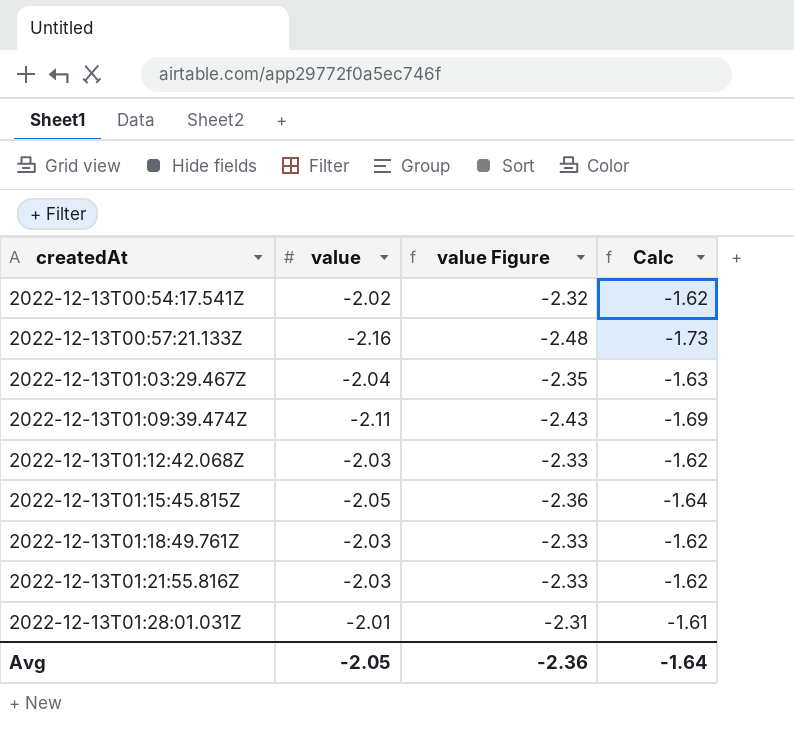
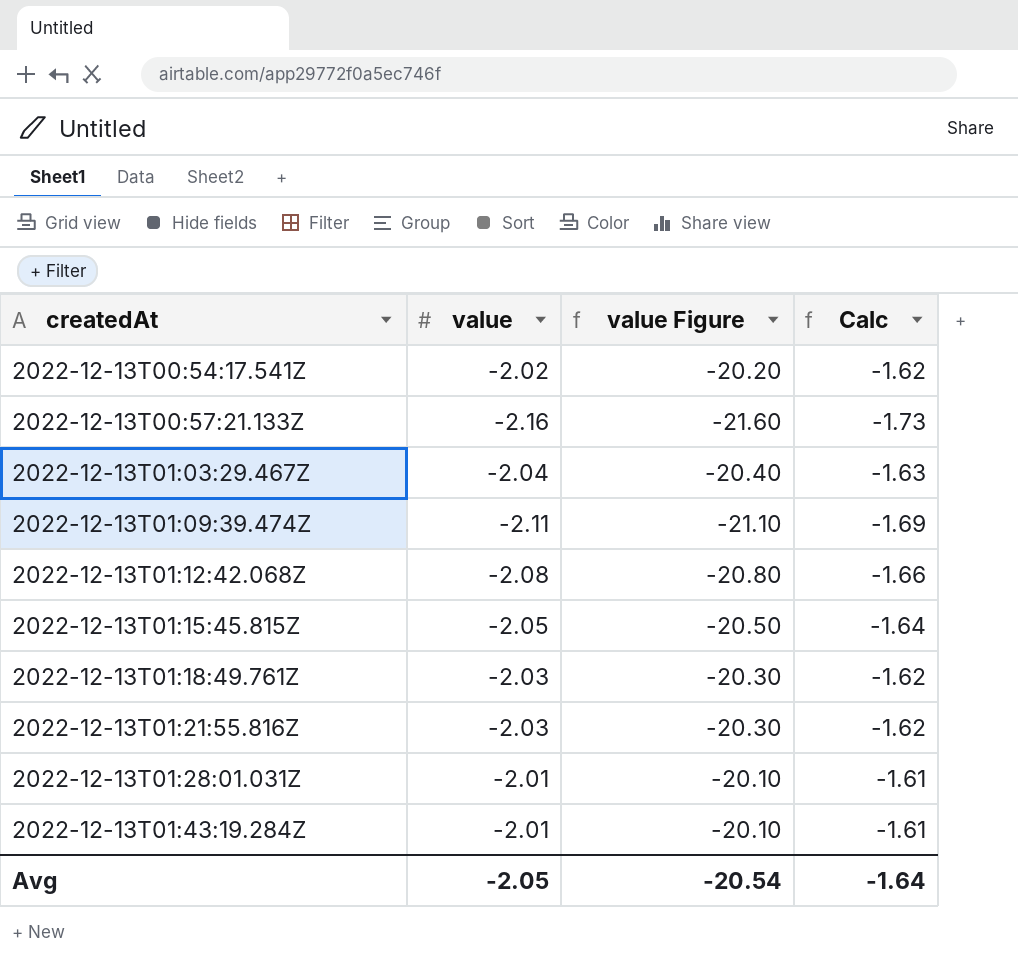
column value Figure | formula: [value] * 1.15 -> [value] * 10
2022-12-13T01:12:42.068Z | value: -2.03 -> -2.08
2022-12-13T01:12:42.068Z | Calc: -1.62 -> -1.66
row 2022-12-13T01:43:19.284Z: none -> -2.01 | -20.10 | -1.61
Avg | value Figure: -2.36 -> -20.54

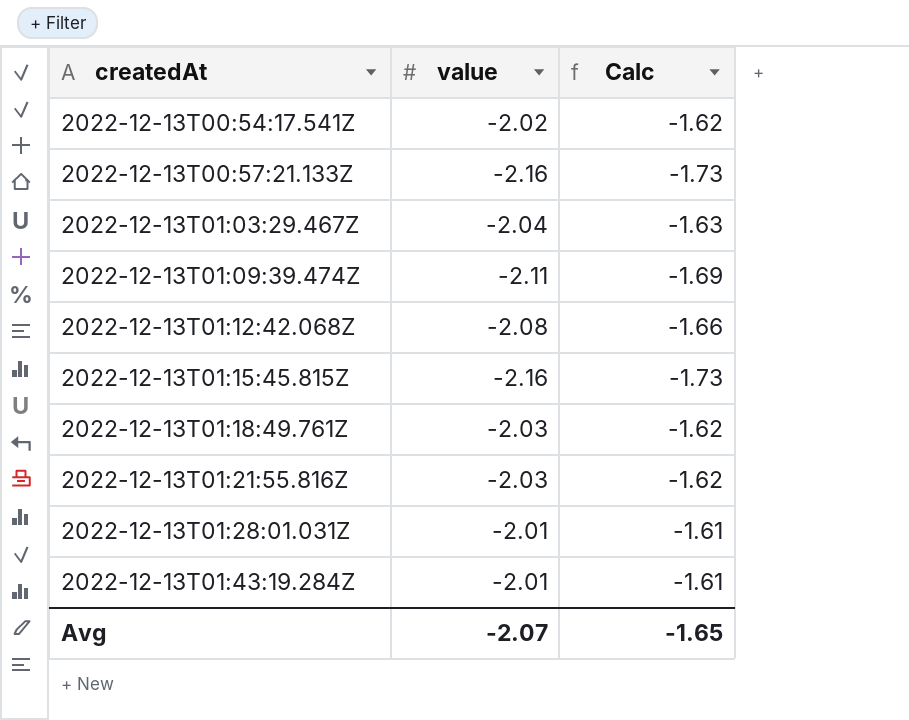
column value Figure | formula: [value] * 10 -> none
2022-12-13T01:15:45.815Z | value: -2.05 -> -2.16
2022-12-13T01:15:45.815Z | Calc: -1.64 -> -1.73
Avg | value: -2.05 -> -2.07
Avg | Calc: -1.64 -> -1.65

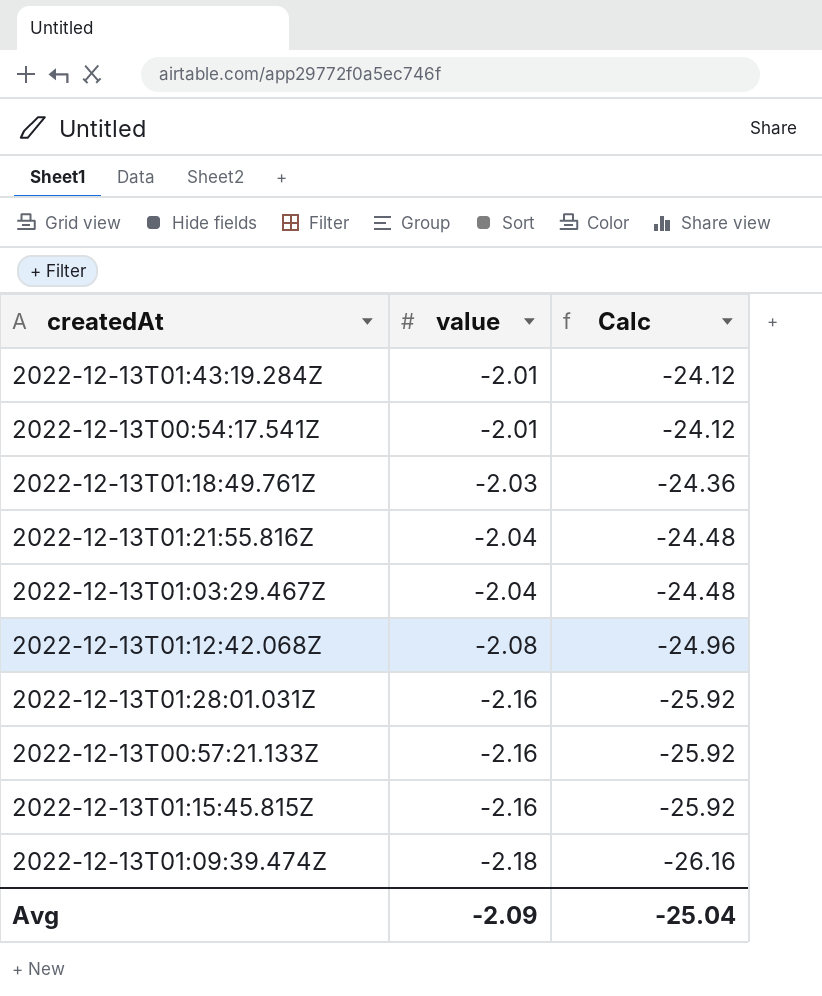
row order: createdAt ascending -> value descending
column Calc | formula: [value] * 0.8 -> [value] * 12
2022-12-13T00:54:17.541Z | value: -2.02 -> -2.01
2022-12-13T01:21:55.816Z | value: -2.03 -> -2.04
2022-12-13T01:28:01.031Z | value: -2.01 -> -2.16
2022-12-13T01:09:39.474Z | value: -2.11 -> -2.18
Avg | value: -2.07 -> -2.09
Avg | Calc: -1.65 -> -25.04

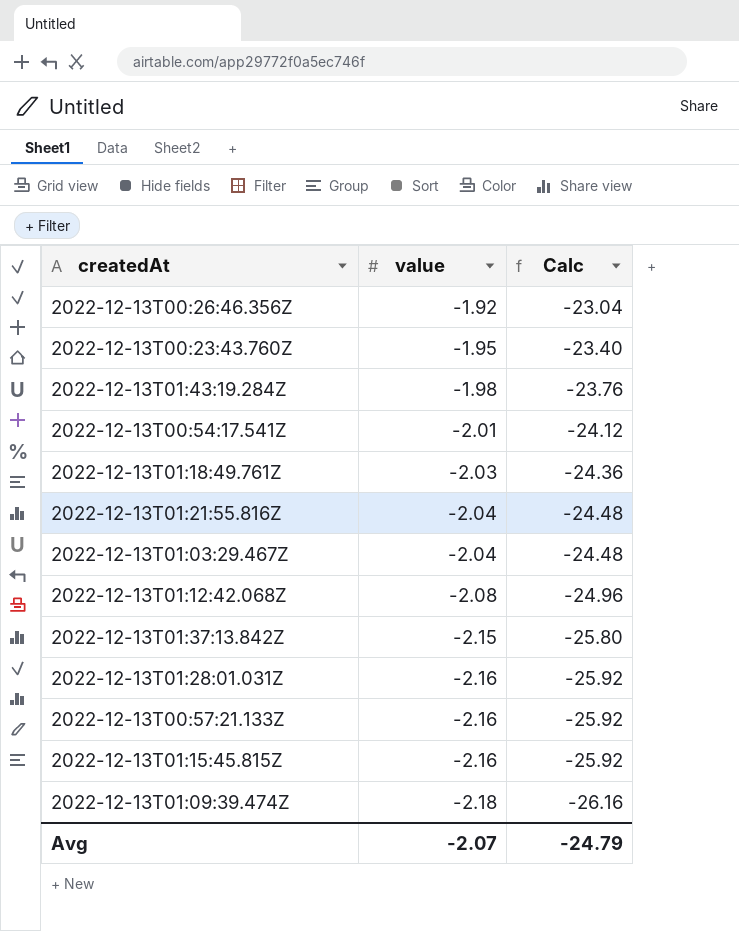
row 2022-12-13T00:26:46.356Z: none -> -1.92 | -23.04
row 2022-12-13T00:23:43.760Z: none -> -1.95 | -23.40
2022-12-13T01:43:19.284Z | value: -2.01 -> -1.98
2022-12-13T01:43:19.284Z | Calc: -24.12 -> -23.76
row 2022-12-13T01:37:13.842Z: none -> -2.15 | -25.80
Avg | value: -2.09 -> -2.07
Avg | Calc: -25.04 -> -24.79

